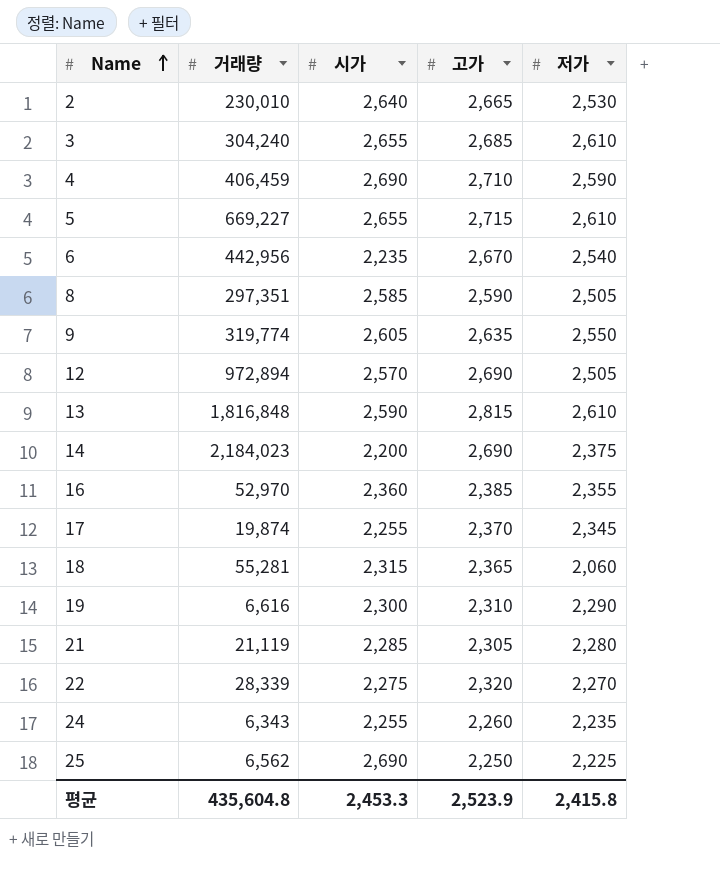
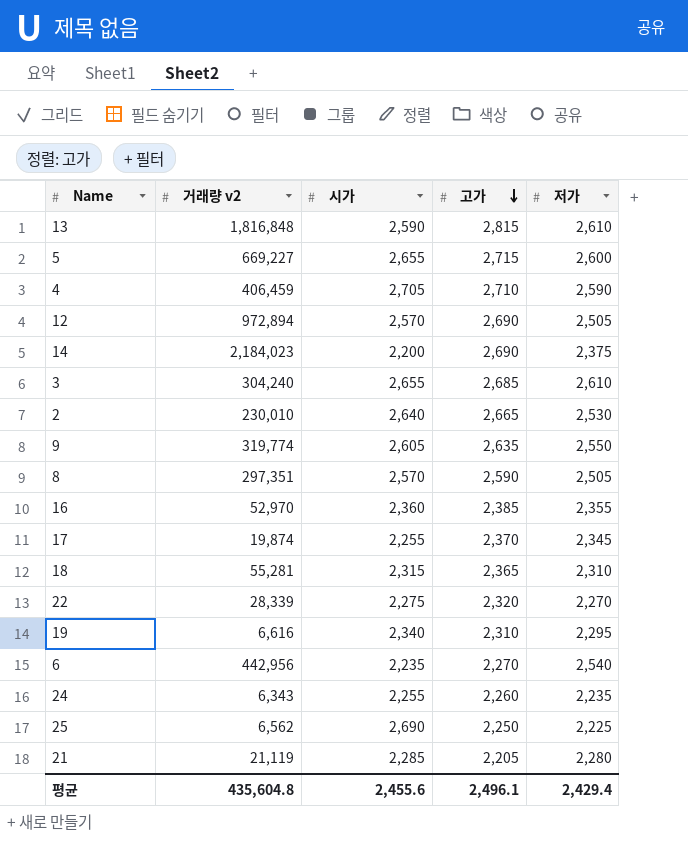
row order: Name ascending -> 고가 descending
column name: 거래량 -> 거래량 v2
5 | 저가: 2,610 -> 2,600
4 | 시가: 2,690 -> 2,705
8 | 시가: 2,585 -> 2,570
18 | 저가: 2,060 -> 2,310
19 | 시가: 2,300 -> 2,340
19 | 저가: 2,290 -> 2,295
6 | 고가: 2,670 -> 2,270
21 | 고가: 2,305 -> 2,205
평균 | 시가: 2,453.3 -> 2,455.6
평균 | 고가: 2,523.9 -> 2,496.1
평균 | 저가: 2,415.8 -> 2,429.4

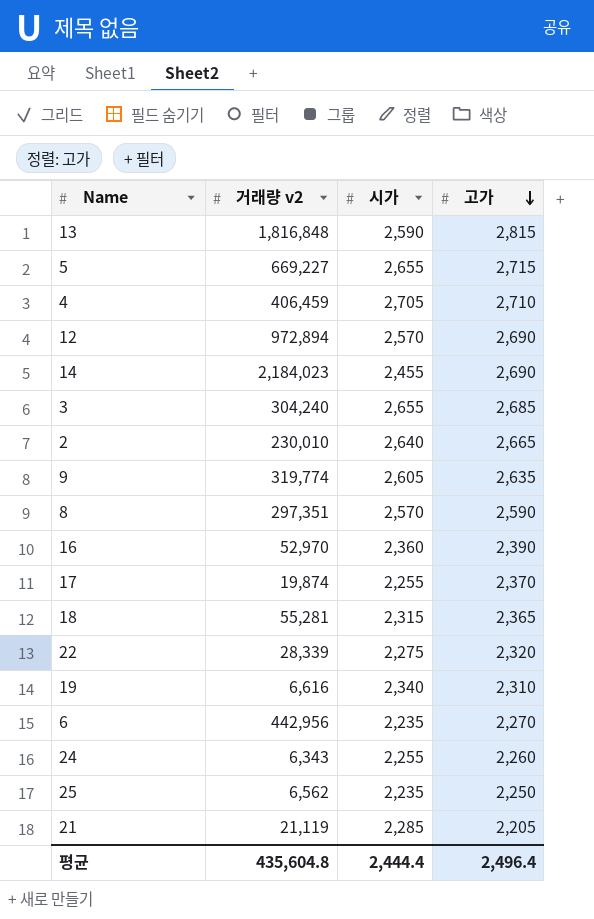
column 저가 | position: 5 -> none
14 | 시가: 2,200 -> 2,455
16 | 고가: 2,385 -> 2,390
25 | 시가: 2,690 -> 2,235
평균 | 시가: 2,455.6 -> 2,444.4
평균 | 고가: 2,496.1 -> 2,496.4

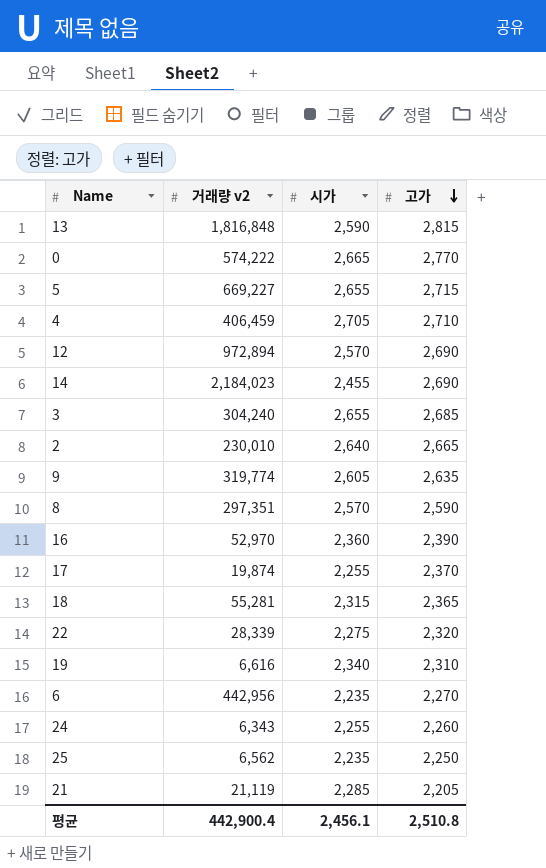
row 0: none -> 574,222 | 2,665 | 2,770
평균 | 거래량 v2: 435,604.8 -> 442,900.4
평균 | 시가: 2,444.4 -> 2,456.1
평균 | 고가: 2,496.4 -> 2,510.8

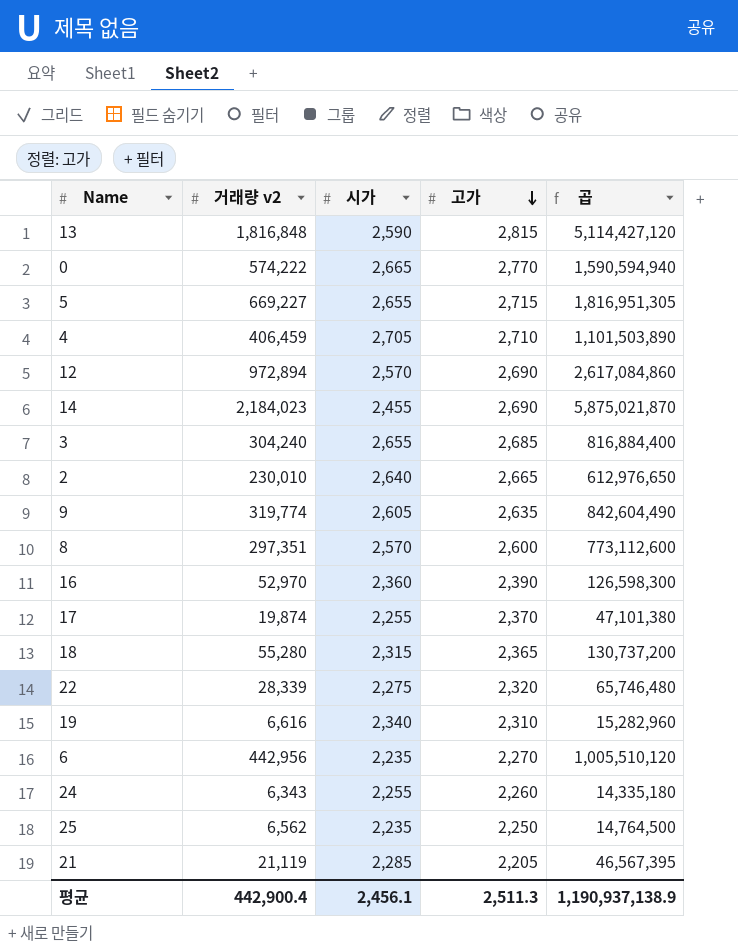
column 곱 | formula: none -> [거래량 v2] * [고가]
8 | 고가: 2,590 -> 2,600
18 | 거래량 v2: 55,281 -> 55,280
평균 | 고가: 2,510.8 -> 2,511.3

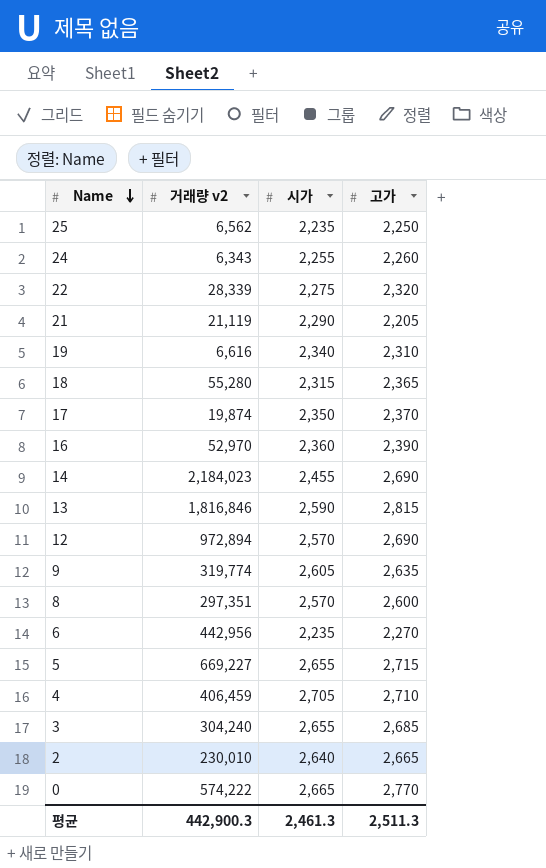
row order: 고가 descending -> Name descending
column 곱 | formula: [거래량 v2] * [고가] -> none
21 | 시가: 2,285 -> 2,290
17 | 시가: 2,255 -> 2,350
13 | 거래량 v2: 1,816,848 -> 1,816,846
평균 | 거래량 v2: 442,900.4 -> 442,900.3
평균 | 시가: 2,456.1 -> 2,461.3

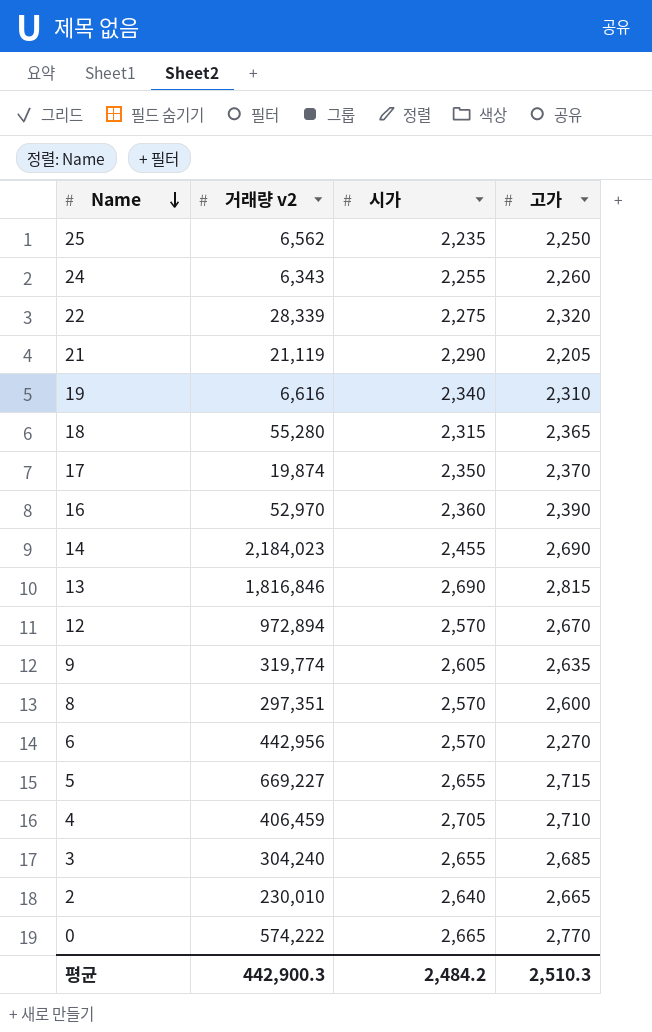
13 | 시가: 2,590 -> 2,690
12 | 고가: 2,690 -> 2,670
6 | 시가: 2,235 -> 2,570
평균 | 시가: 2,461.3 -> 2,484.2
평균 | 고가: 2,511.3 -> 2,510.3

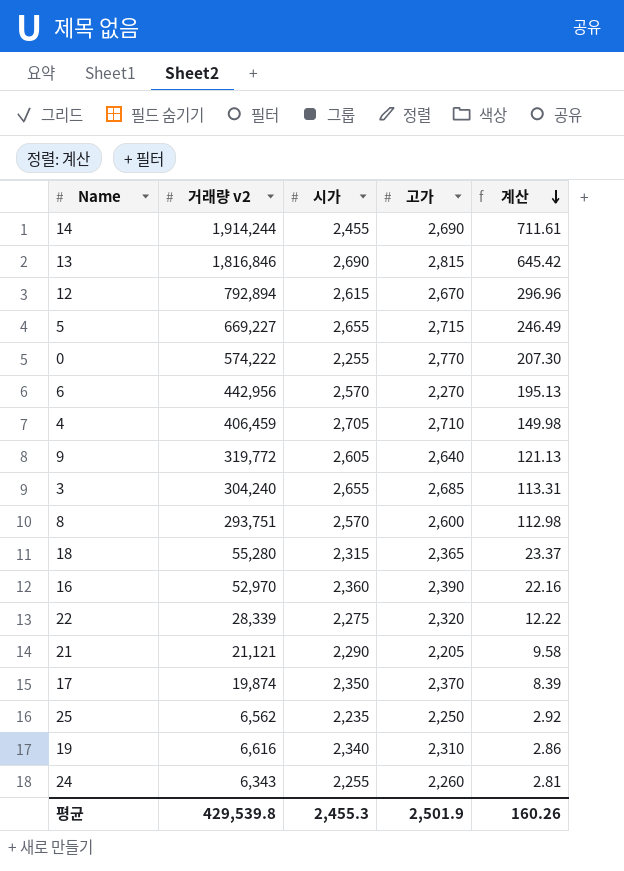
row order: Name descending -> 계산 descending
column 계산 | formula: none -> [거래량 v2] / [고가]
row 2: 230,010 | 2,640 | 2,665 -> none
14 | 거래량 v2: 2,184,023 -> 1,914,244
12 | 거래량 v2: 972,894 -> 792,894
12 | 시가: 2,570 -> 2,615
0 | 시가: 2,665 -> 2,255
9 | 거래량 v2: 319,774 -> 319,772
9 | 고가: 2,635 -> 2,640
8 | 거래량 v2: 297,351 -> 293,751
21 | 거래량 v2: 21,119 -> 21,121
평균 | 거래량 v2: 442,900.3 -> 429,539.8
평균 | 시가: 2,484.2 -> 2,455.3
평균 | 고가: 2,510.3 -> 2,501.9

